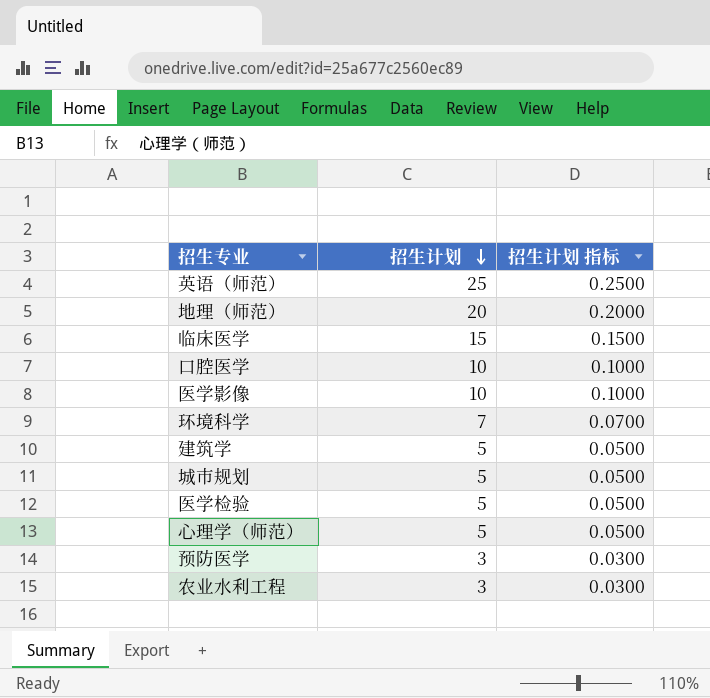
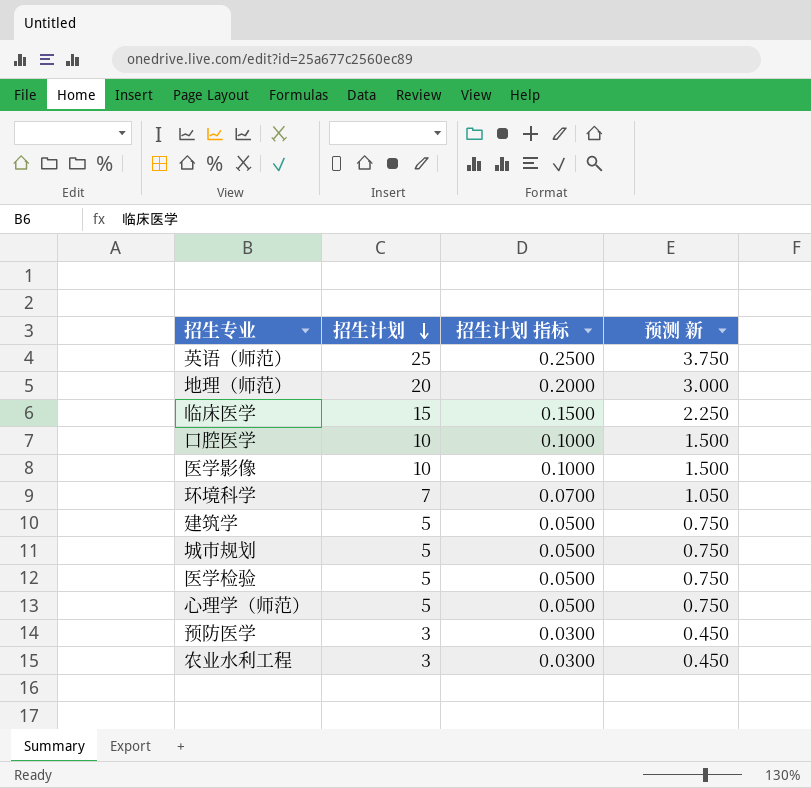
column 预测 新 | formula: none -> [招生计划] * 0.15

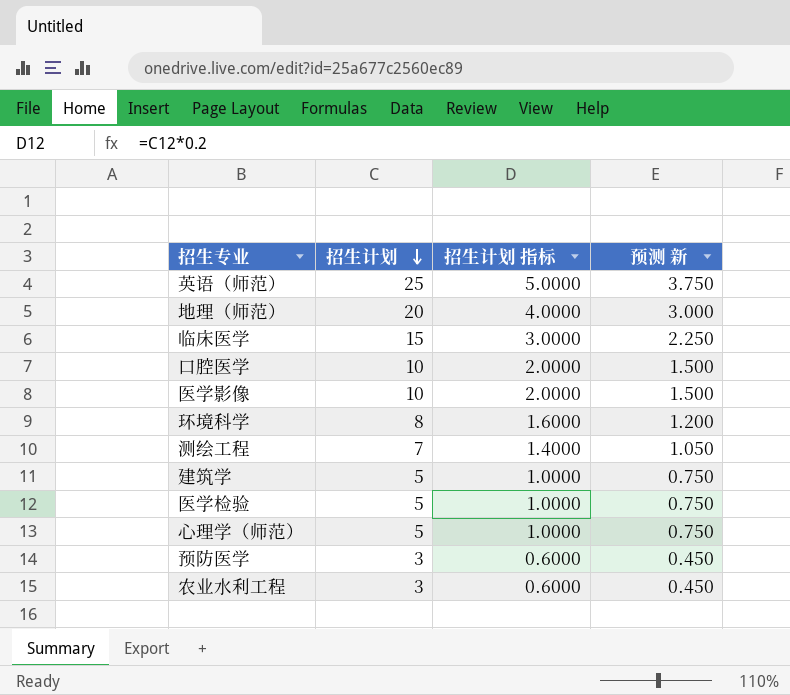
column 招生计划 指标 | formula: [招生计划] * 0.01 -> [招生计划] * 0.2
row 城市规划: 5 | 0.0500 | 0.750 -> none
环境科学 | 招生计划: 7 -> 8
环境科学 | 预测 新: 1.050 -> 1.200
row 测绘工程: none -> 7 | 1.4000 | 1.050

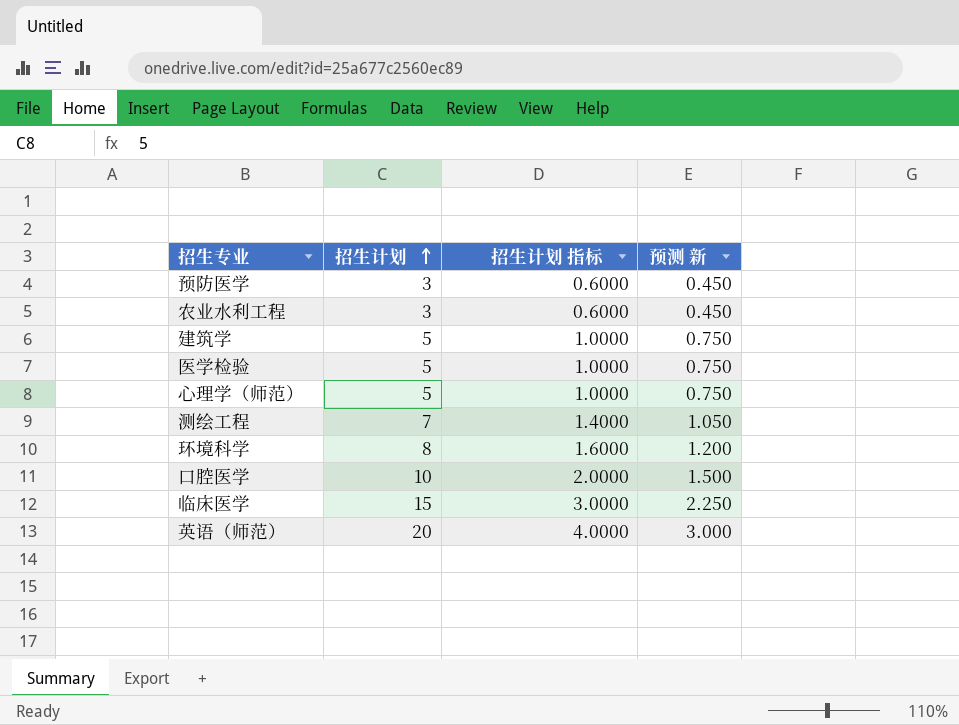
row order: 招生计划 descending -> 招生计划 ascending
row 地理（师范）: 20 | 4.0000 | 3.000 -> none
row 医学影像: 10 | 2.0000 | 1.500 -> none
英语（师范） | 招生计划: 25 -> 20
英语（师范） | 招生计划 指标: 5.0000 -> 4.0000
英语（师范） | 预测 新: 3.750 -> 3.000

